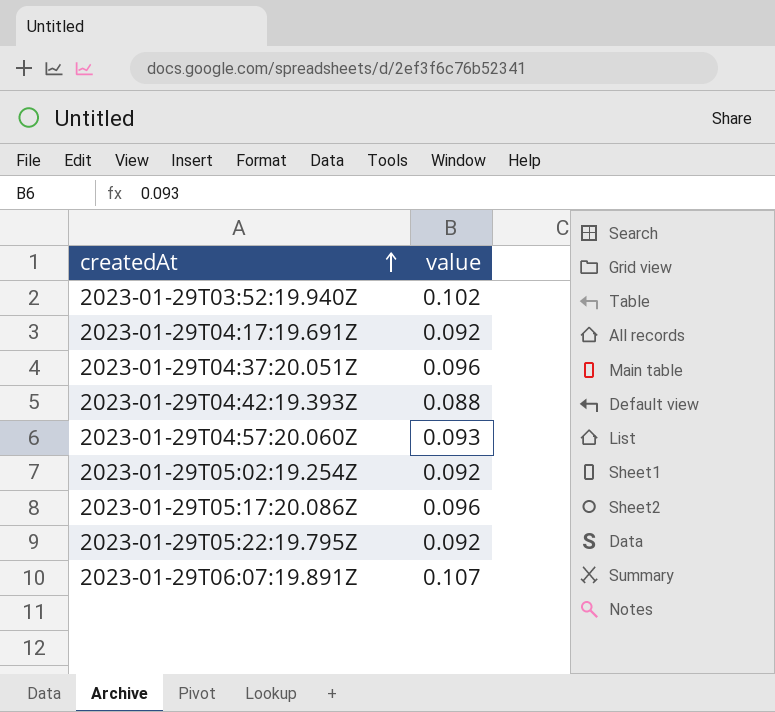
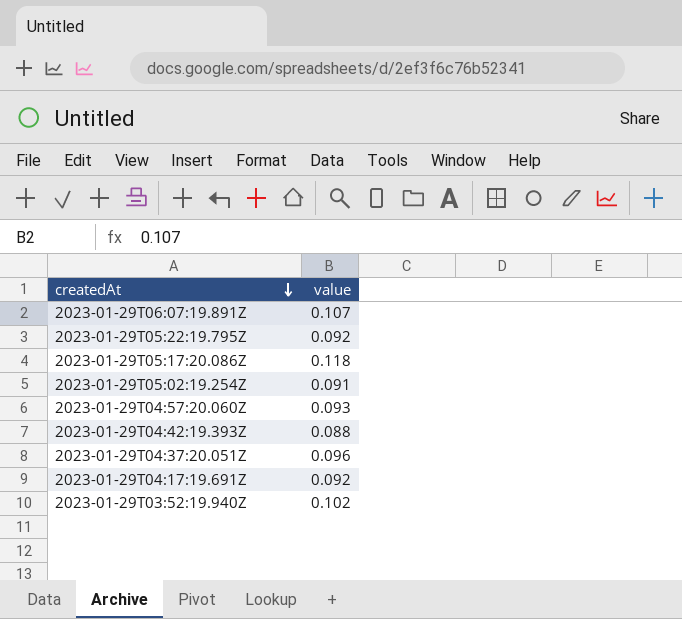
row order: createdAt ascending -> createdAt descending
2023-01-29T05:17:20.086Z | value: 0.096 -> 0.118
2023-01-29T05:02:19.254Z | value: 0.092 -> 0.091

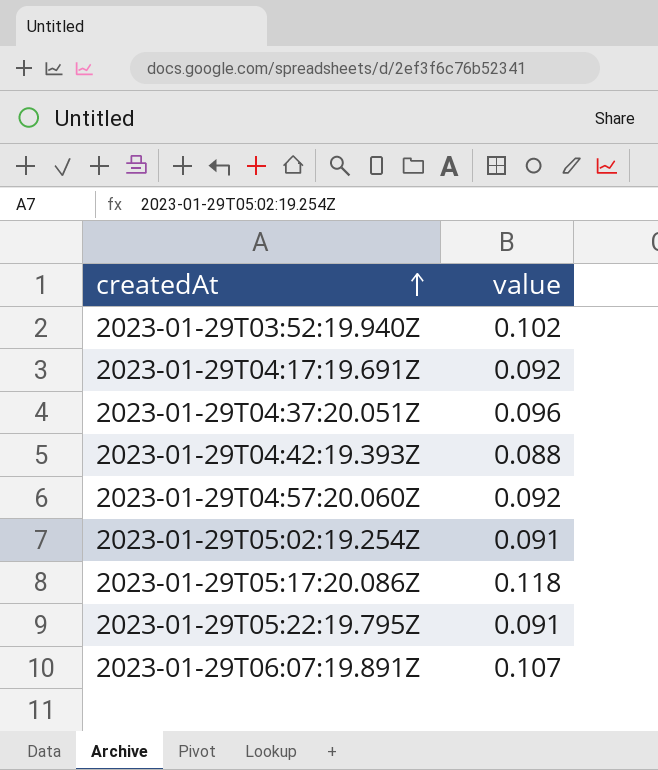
row order: createdAt descending -> createdAt ascending
2023-01-29T04:57:20.060Z | value: 0.093 -> 0.092
2023-01-29T05:22:19.795Z | value: 0.092 -> 0.091

